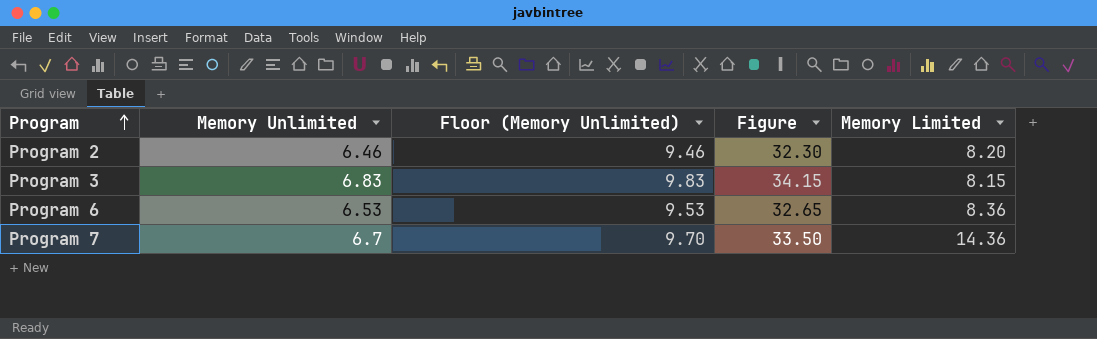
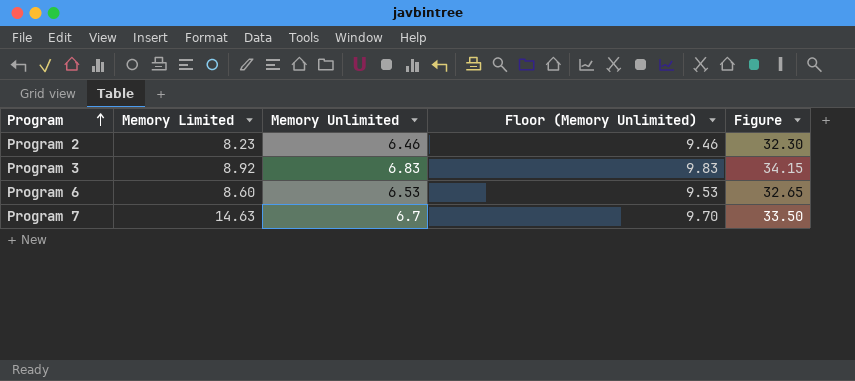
column Memory Limited | position: 5 -> 2
Program 2 | Memory Limited: 8.20 -> 8.23
Program 3 | Memory Limited: 8.15 -> 8.92
Program 6 | Memory Limited: 8.36 -> 8.60
Program 7 | Memory Limited: 14.36 -> 14.63

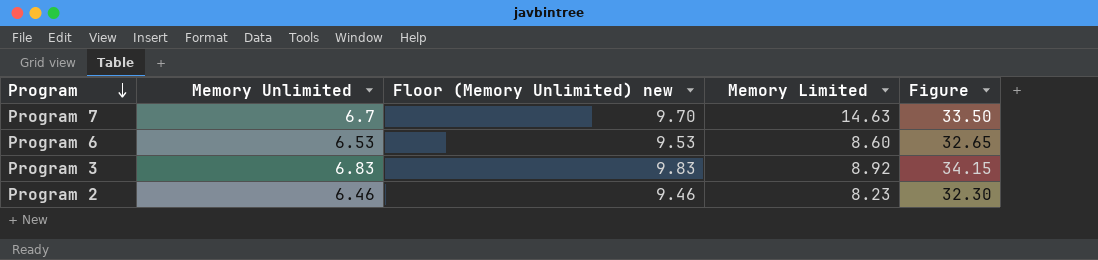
row order: Program ascending -> Program descending
column name: Floor (Memory Unlimited) -> Floor (Memory Unlimited) new
column Memory Limited | position: 2 -> 4

